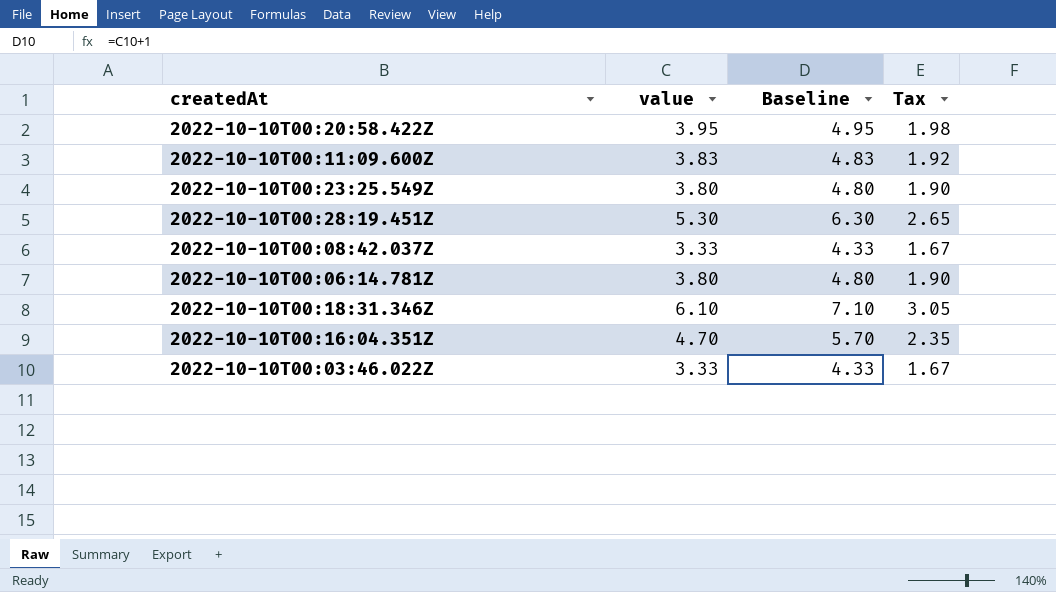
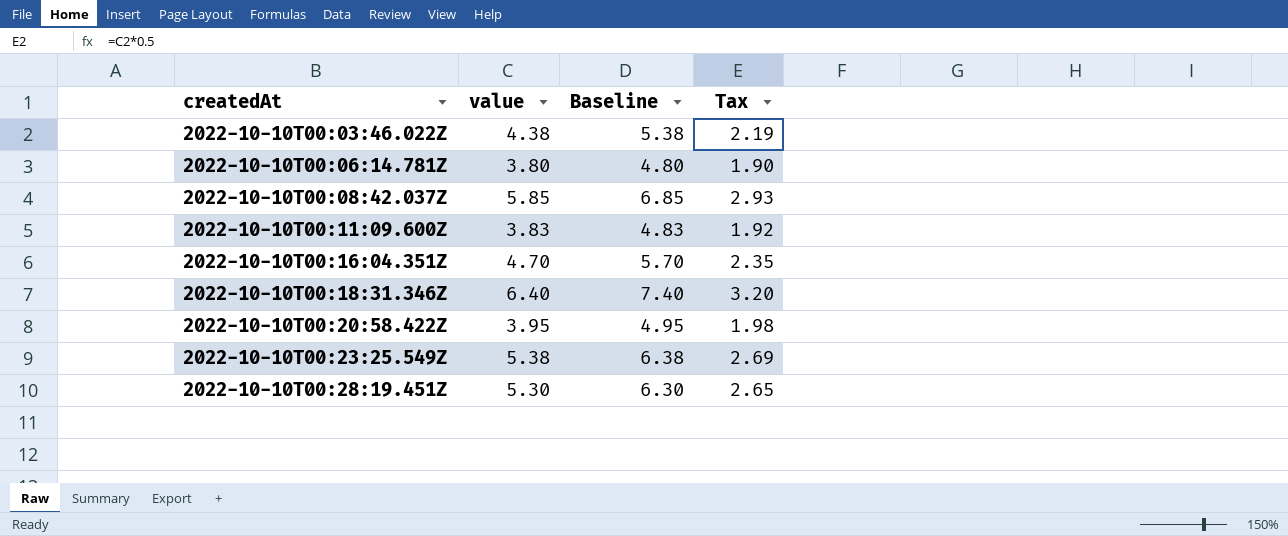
row order: none -> createdAt ascending
2022-10-10T00:03:46.022Z | value: 3.33 -> 4.38
2022-10-10T00:03:46.022Z | Baseline: 4.33 -> 5.38
2022-10-10T00:03:46.022Z | Tax: 1.67 -> 2.19
2022-10-10T00:08:42.037Z | value: 3.33 -> 5.85
2022-10-10T00:08:42.037Z | Baseline: 4.33 -> 6.85
2022-10-10T00:08:42.037Z | Tax: 1.67 -> 2.93
2022-10-10T00:18:31.346Z | value: 6.10 -> 6.40
2022-10-10T00:18:31.346Z | Baseline: 7.10 -> 7.40
2022-10-10T00:18:31.346Z | Tax: 3.05 -> 3.20
2022-10-10T00:23:25.549Z | value: 3.80 -> 5.38
2022-10-10T00:23:25.549Z | Baseline: 4.80 -> 6.38
2022-10-10T00:23:25.549Z | Tax: 1.90 -> 2.69

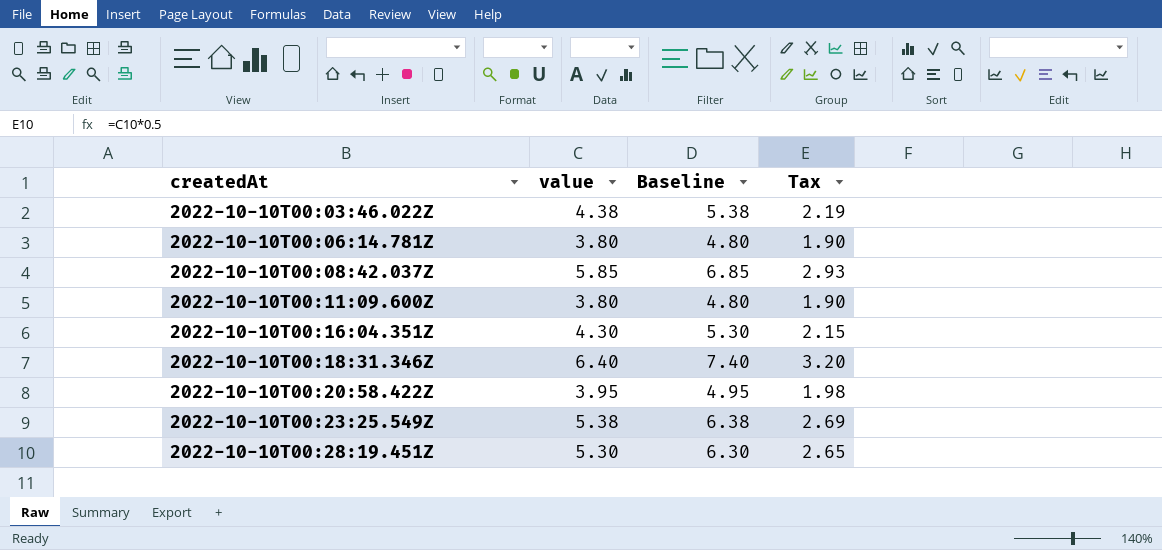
2022-10-10T00:11:09.600Z | value: 3.83 -> 3.80
2022-10-10T00:11:09.600Z | Baseline: 4.83 -> 4.80
2022-10-10T00:11:09.600Z | Tax: 1.92 -> 1.90
2022-10-10T00:16:04.351Z | value: 4.70 -> 4.30
2022-10-10T00:16:04.351Z | Baseline: 5.70 -> 5.30
2022-10-10T00:16:04.351Z | Tax: 2.35 -> 2.15

